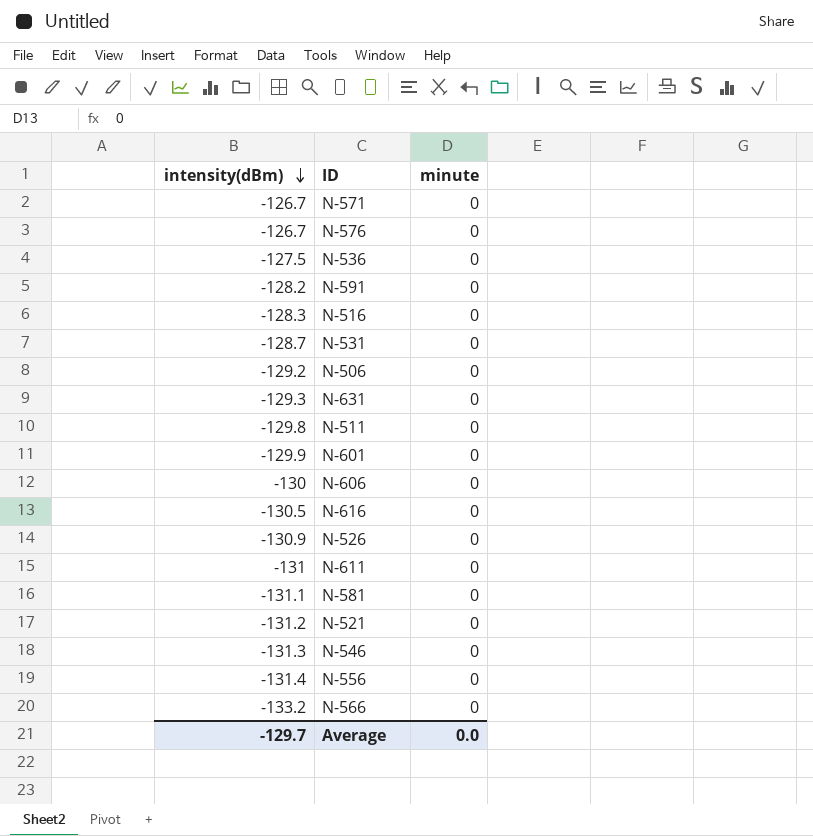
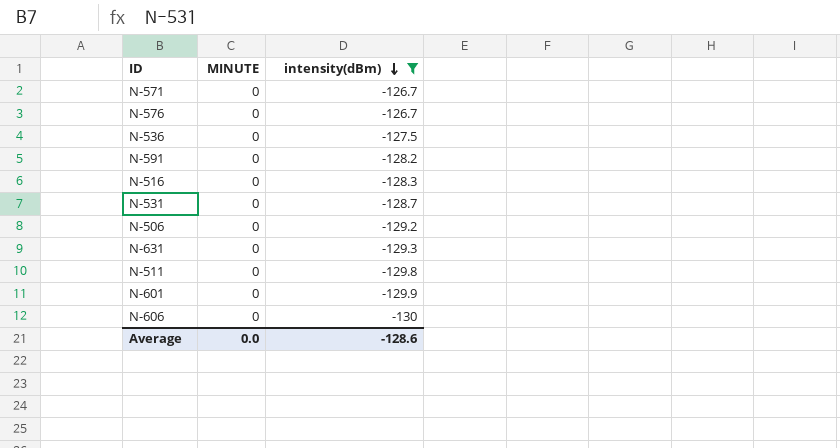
filter: none -> intensity(dBm) >= -130
column name: minute -> MINUTE
column intensity(dBm) | position: 1 -> 3
Average | intensity(dBm): -129.7 -> -128.6

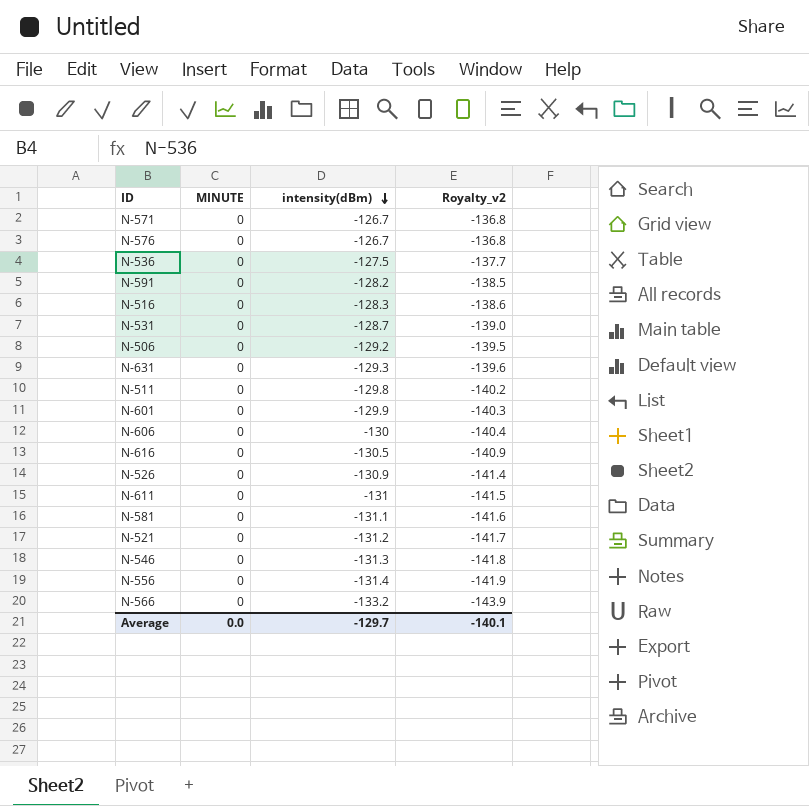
filter: intensity(dBm) >= -130 -> none
column Royalty_v2 | formula: none -> [intensity(dBm)] * 1.08
Average | intensity(dBm): -128.6 -> -129.7

